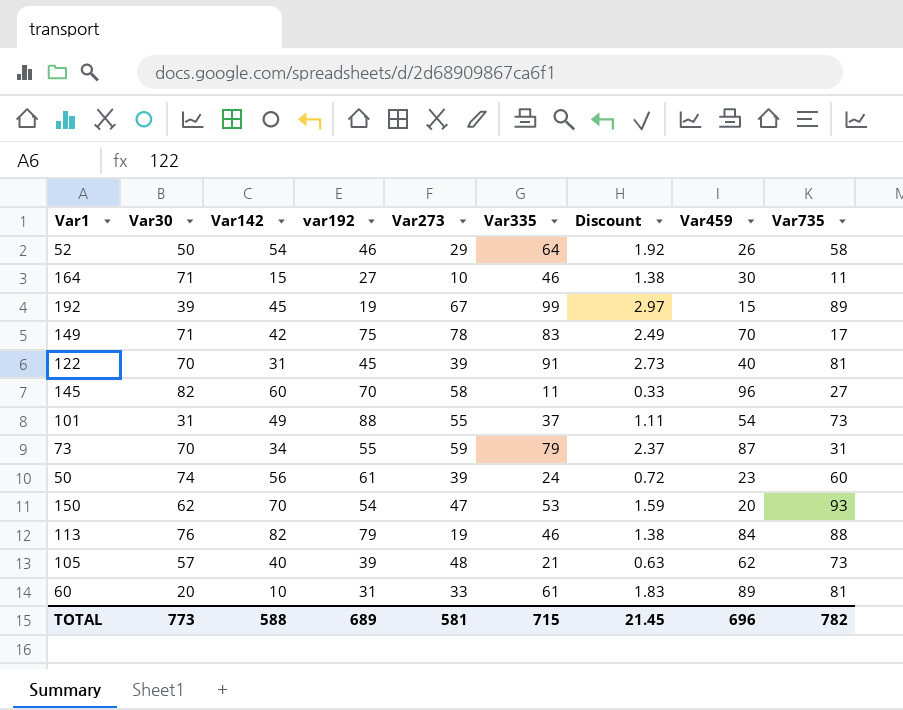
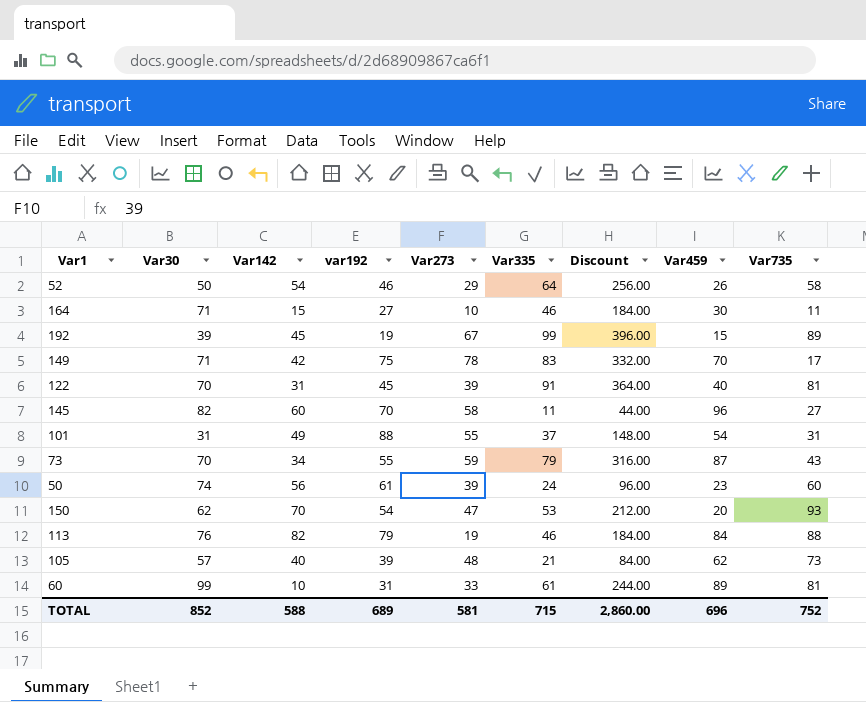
column Discount | formula: [Var335] * 0.03 -> [Var335] * 4
101 | Var735: 73 -> 31
73 | Var735: 31 -> 43
60 | Var30: 20 -> 99
TOTAL | Var30: 773 -> 852
TOTAL | Discount: 21.45 -> 2,860.00
TOTAL | Var735: 782 -> 752

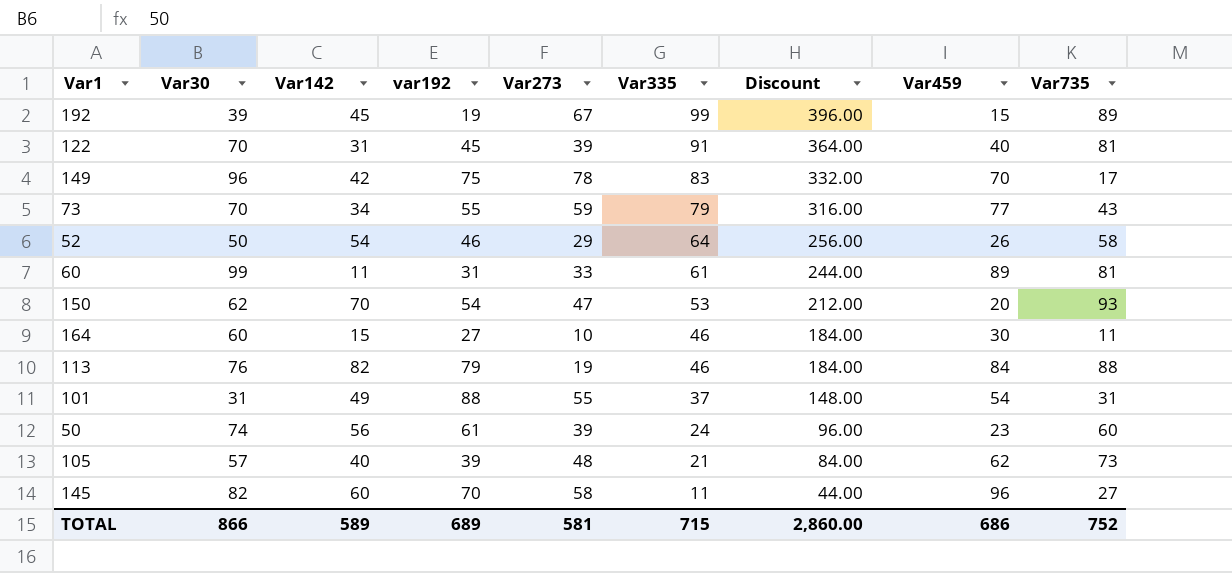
row order: none -> Var335 descending
149 | Var30: 71 -> 96
73 | Var459: 87 -> 77
60 | Var142: 10 -> 11
164 | Var30: 71 -> 60
TOTAL | Var30: 852 -> 866
TOTAL | Var142: 588 -> 589
TOTAL | Var459: 696 -> 686

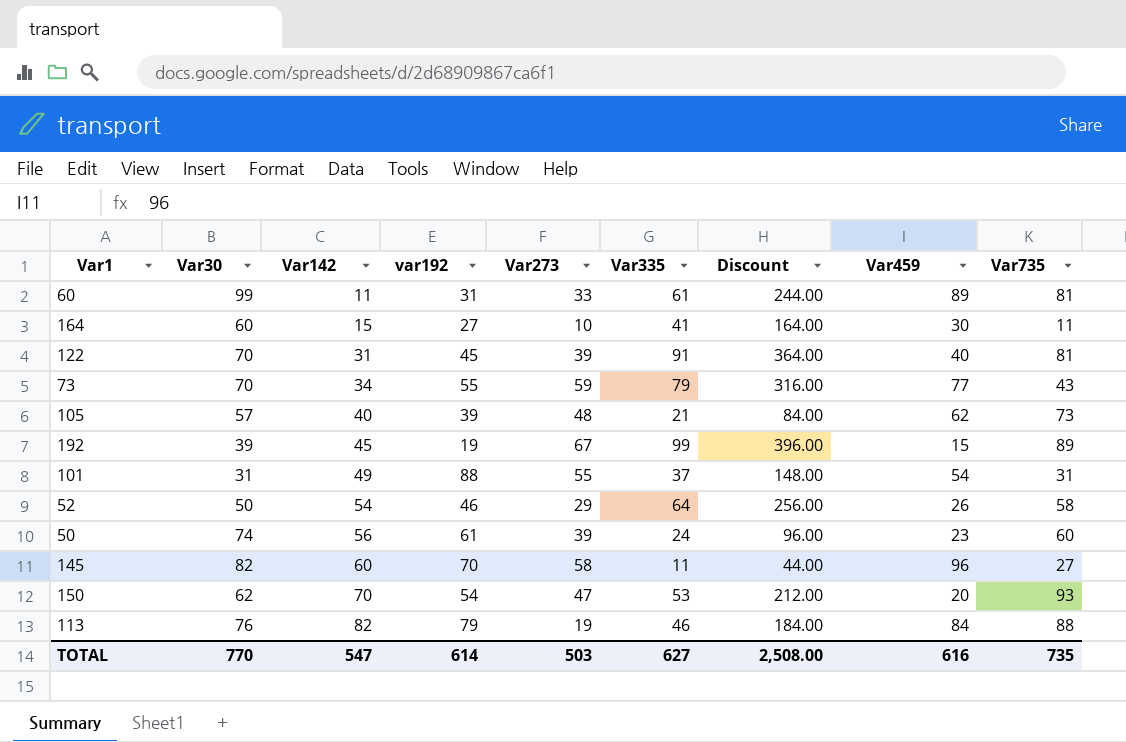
row order: Var335 descending -> Var142 ascending
row 149: 96 | 42 | 75 | 78 | 83 | 332.00 | 70 | 17 -> none
164 | Var335: 46 -> 41
164 | Discount: 184.00 -> 164.00
TOTAL | Var30: 866 -> 770
TOTAL | Var142: 589 -> 547
TOTAL | var192: 689 -> 614
TOTAL | Var273: 581 -> 503
TOTAL | Var335: 715 -> 627
TOTAL | Discount: 2,860.00 -> 2,508.00
TOTAL | Var459: 686 -> 616
TOTAL | Var735: 752 -> 735

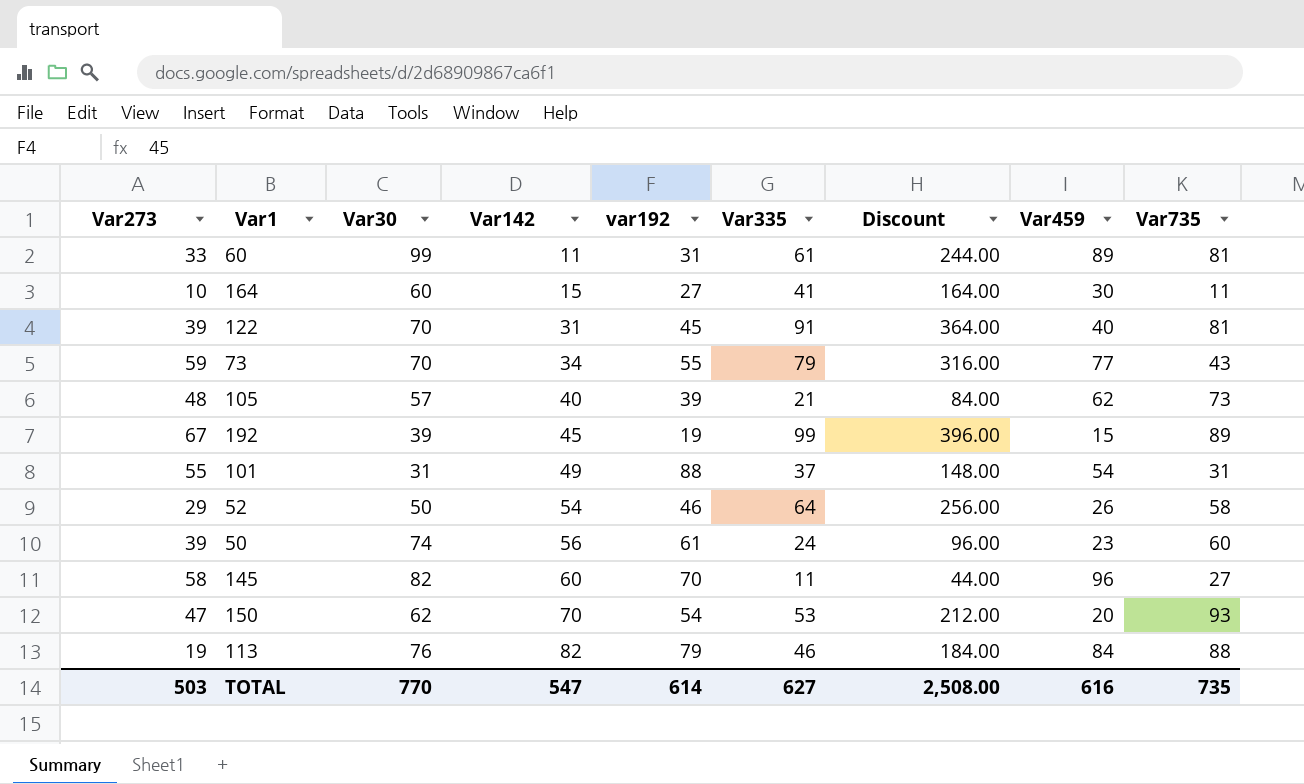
column Var273 | position: 5 -> 1

